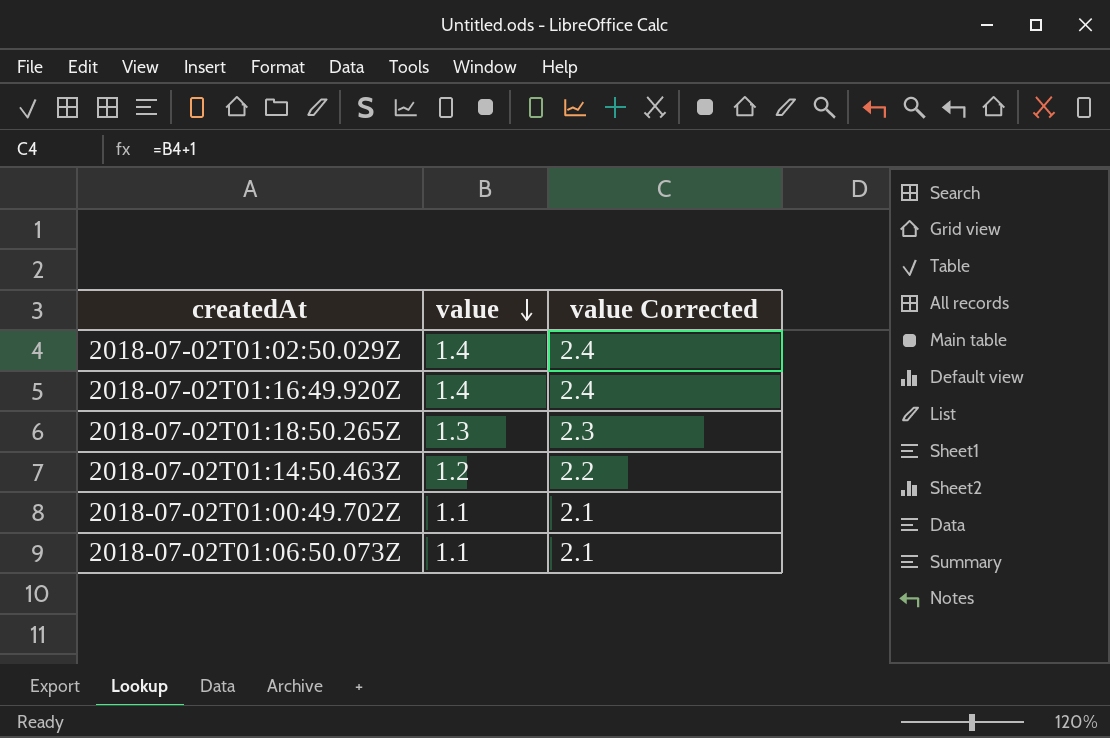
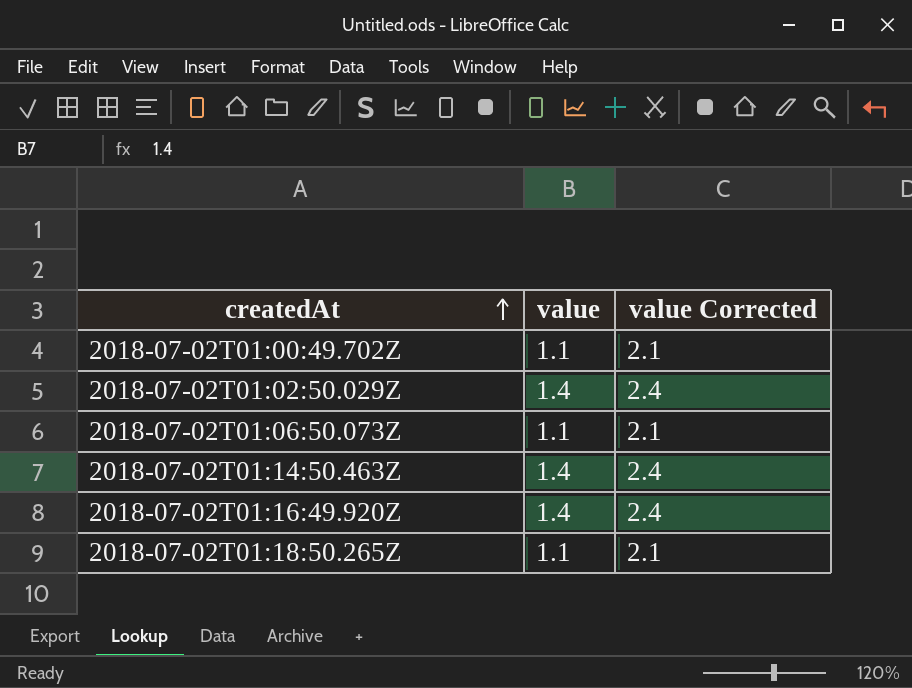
row order: value descending -> createdAt ascending
2018-07-02T01:14:50.463Z | value: 1.2 -> 1.4
2018-07-02T01:14:50.463Z | value Corrected: 2.2 -> 2.4
2018-07-02T01:18:50.265Z | value: 1.3 -> 1.1
2018-07-02T01:18:50.265Z | value Corrected: 2.3 -> 2.1

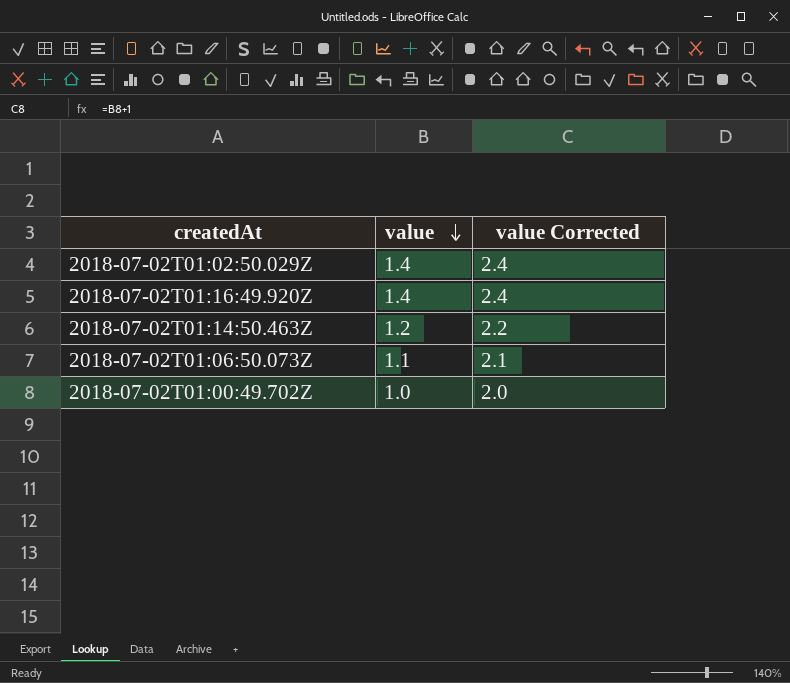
row order: createdAt ascending -> value descending
row 2018-07-02T01:18:50.265Z: 1.1 | 2.1 -> none
2018-07-02T01:14:50.463Z | value: 1.4 -> 1.2
2018-07-02T01:14:50.463Z | value Corrected: 2.4 -> 2.2
2018-07-02T01:00:49.702Z | value: 1.1 -> 1.0
2018-07-02T01:00:49.702Z | value Corrected: 2.1 -> 2.0

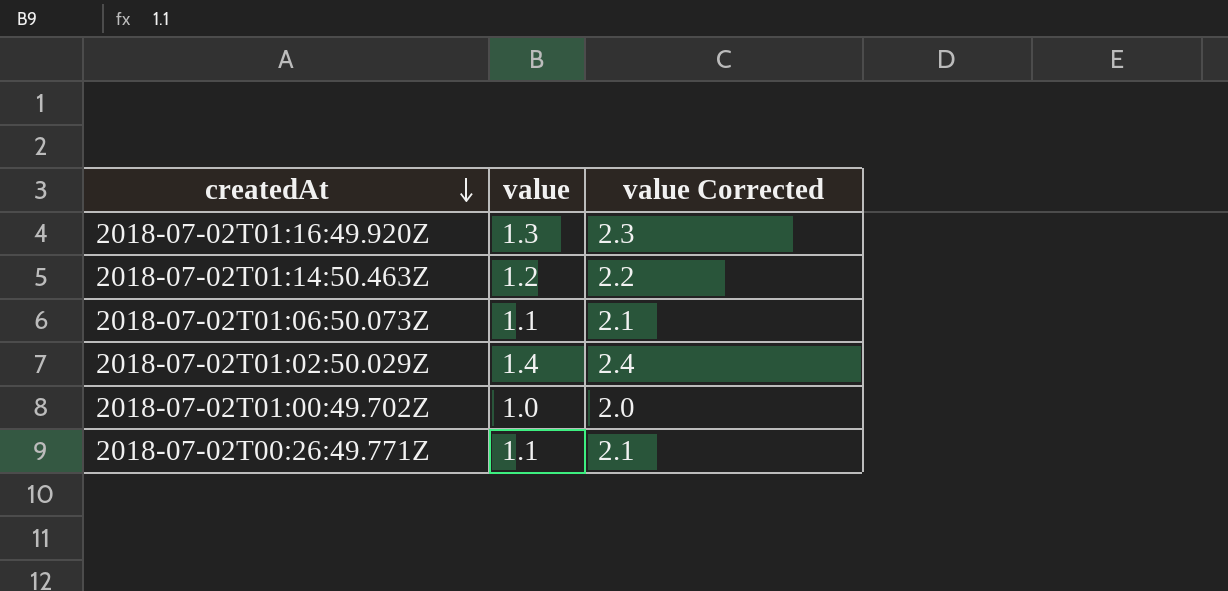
row order: value descending -> createdAt descending
2018-07-02T01:16:49.920Z | value: 1.4 -> 1.3
2018-07-02T01:16:49.920Z | value Corrected: 2.4 -> 2.3
row 2018-07-02T00:26:49.771Z: none -> 1.1 | 2.1

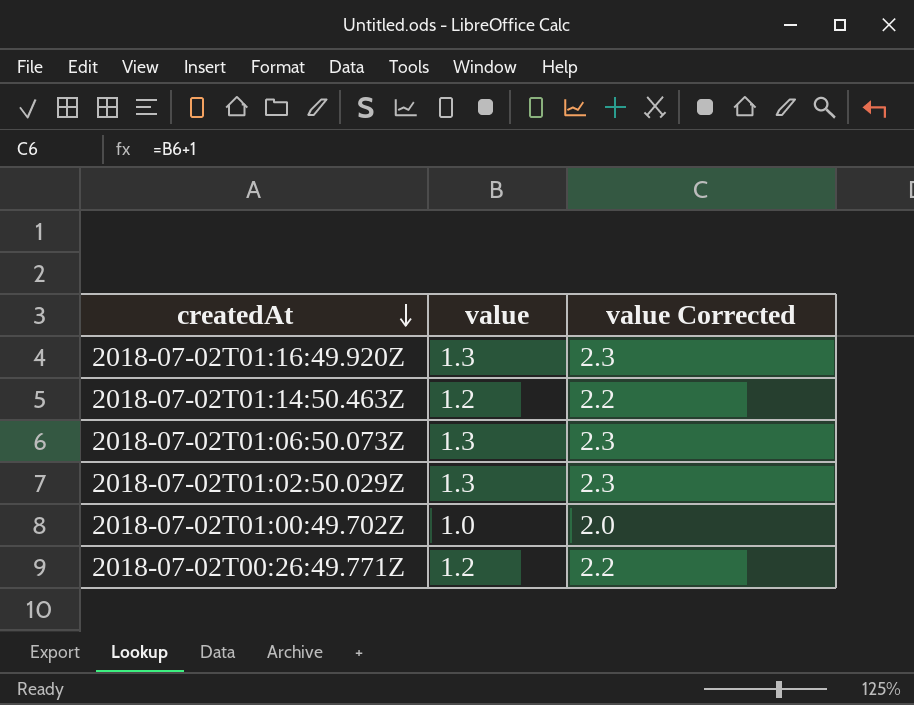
2018-07-02T01:06:50.073Z | value: 1.1 -> 1.3
2018-07-02T01:06:50.073Z | value Corrected: 2.1 -> 2.3
2018-07-02T01:02:50.029Z | value: 1.4 -> 1.3
2018-07-02T01:02:50.029Z | value Corrected: 2.4 -> 2.3
2018-07-02T00:26:49.771Z | value: 1.1 -> 1.2
2018-07-02T00:26:49.771Z | value Corrected: 2.1 -> 2.2

